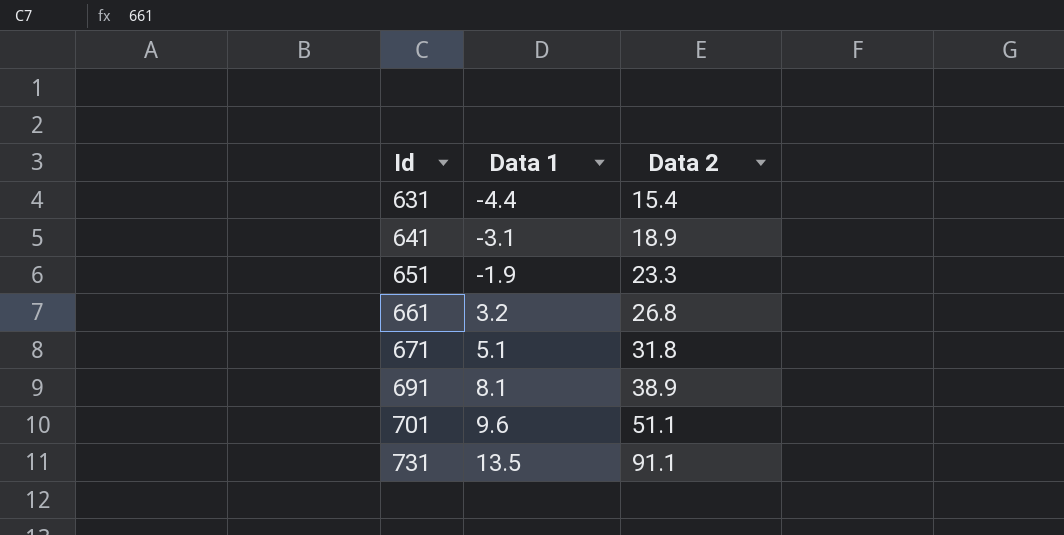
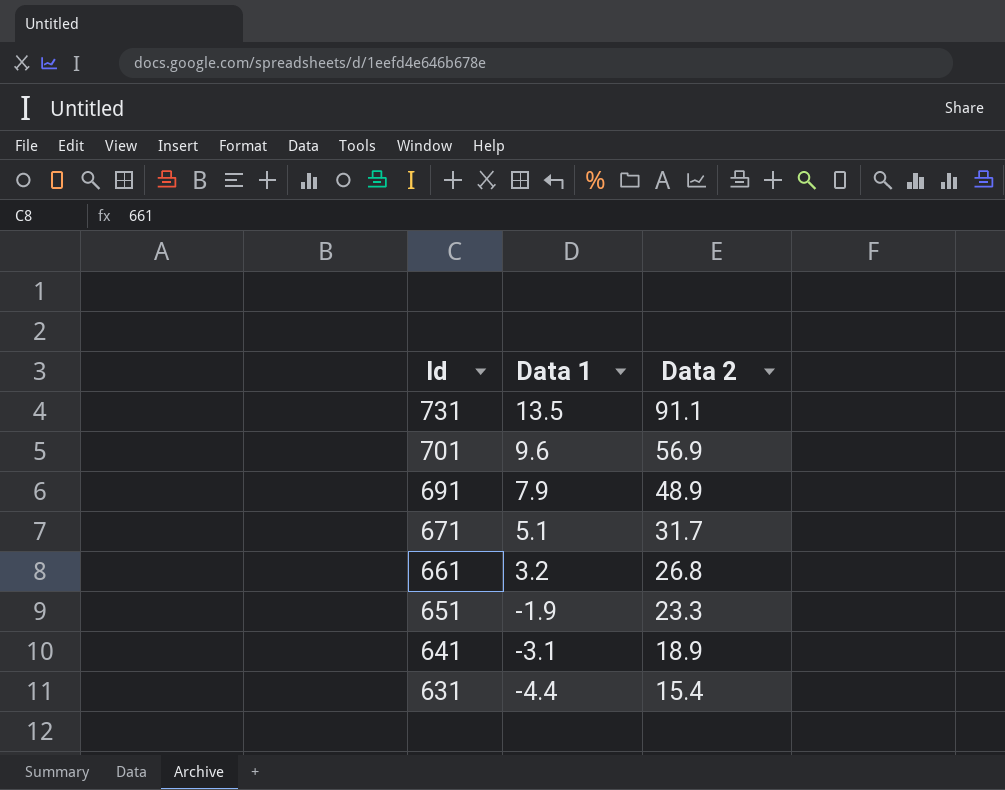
row order: Id ascending -> Id descending
701 | Data 2: 51.1 -> 56.9
691 | Data 1: 8.1 -> 7.9
691 | Data 2: 38.9 -> 48.9
671 | Data 2: 31.8 -> 31.7

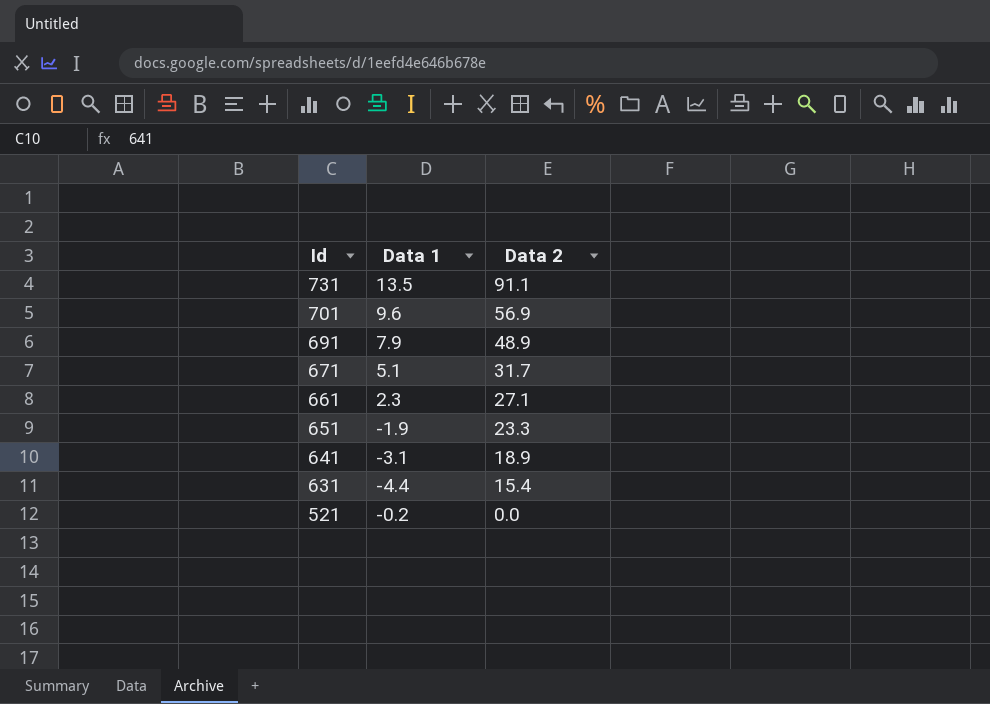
661 | Data 1: 3.2 -> 2.3
661 | Data 2: 26.8 -> 27.1
row 521: none -> -0.2 | 0.0

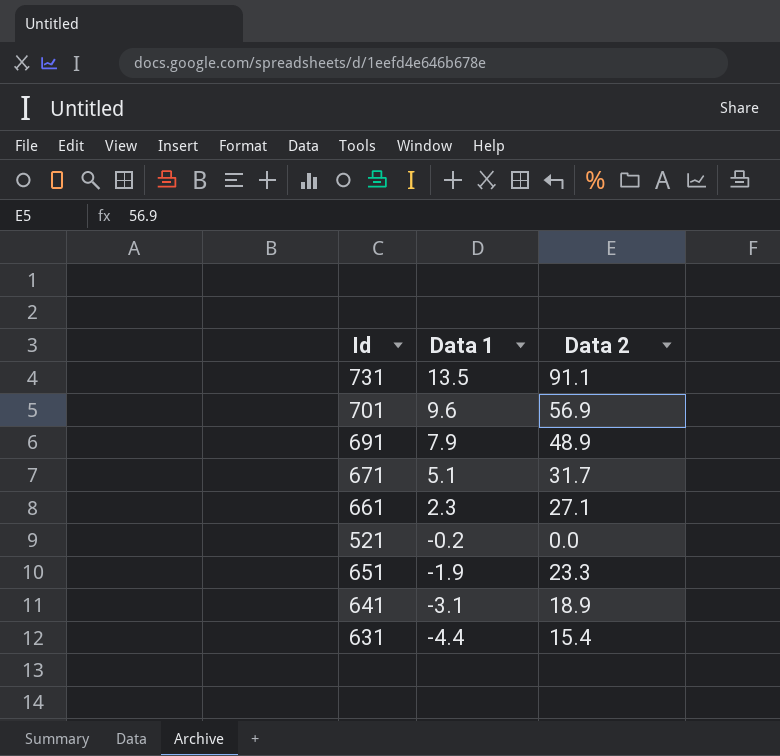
row order: Id descending -> Data 1 descending

